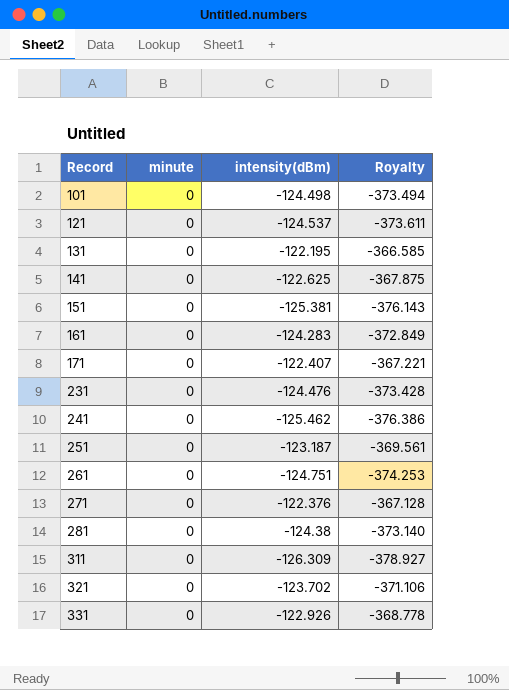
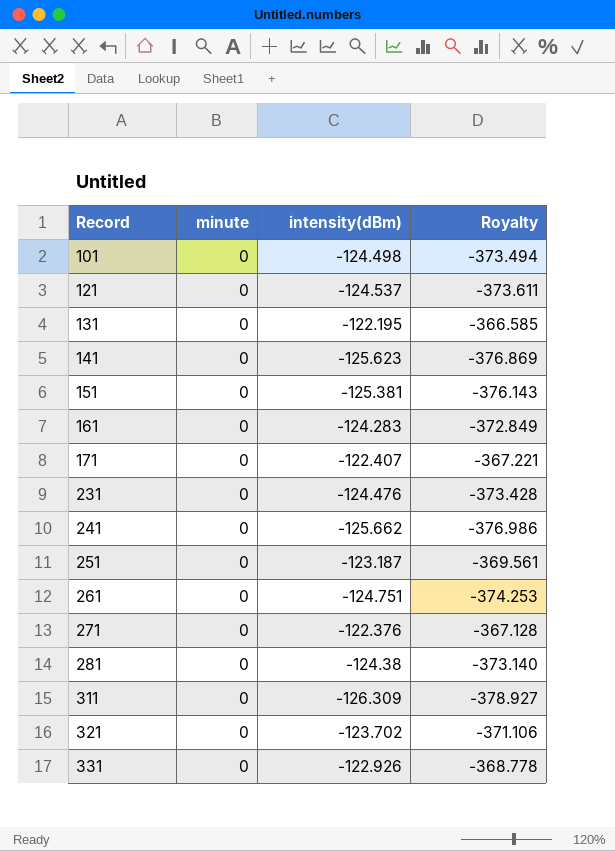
141 | intensity(dBm): -122.625 -> -125.623
141 | Royalty: -367.875 -> -376.869
241 | intensity(dBm): -125.462 -> -125.662
241 | Royalty: -376.386 -> -376.986

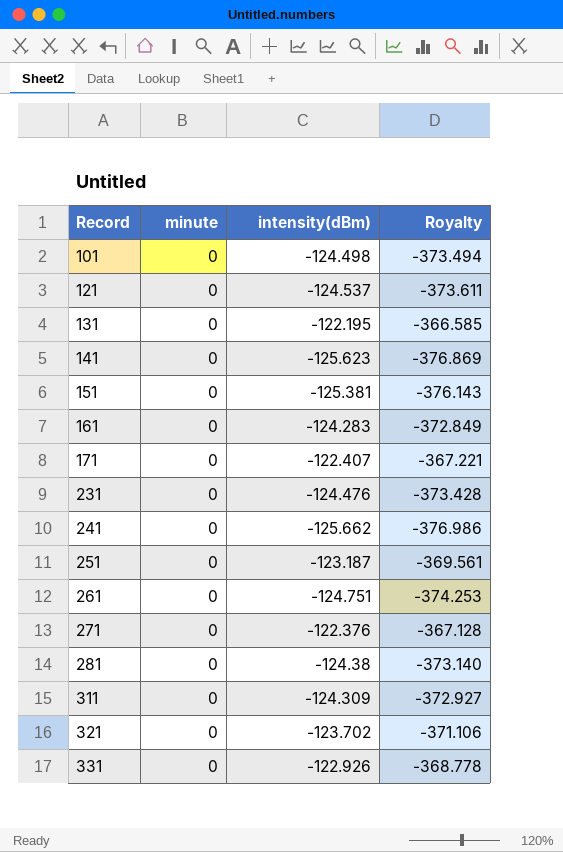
311 | intensity(dBm): -126.309 -> -124.309
311 | Royalty: -378.927 -> -372.927

